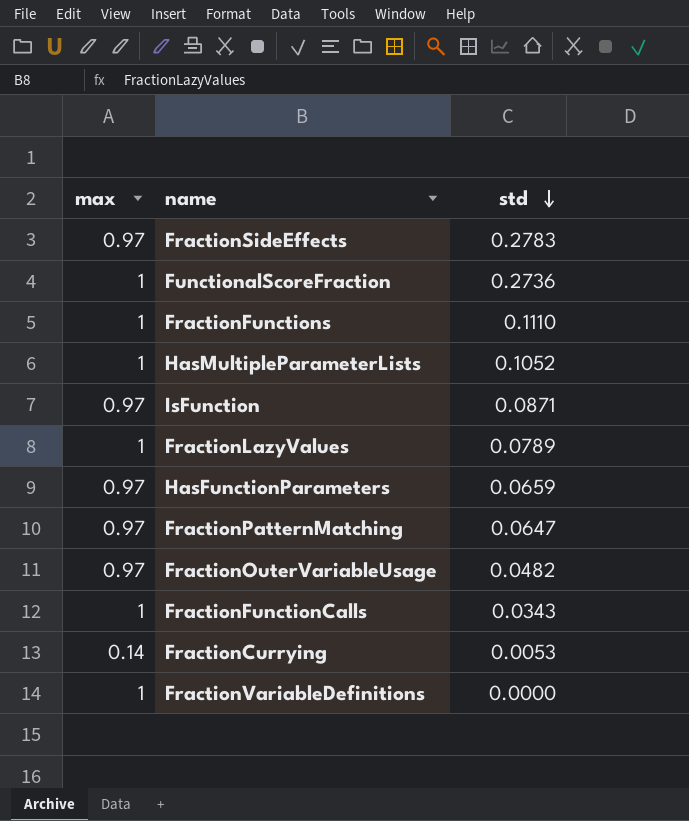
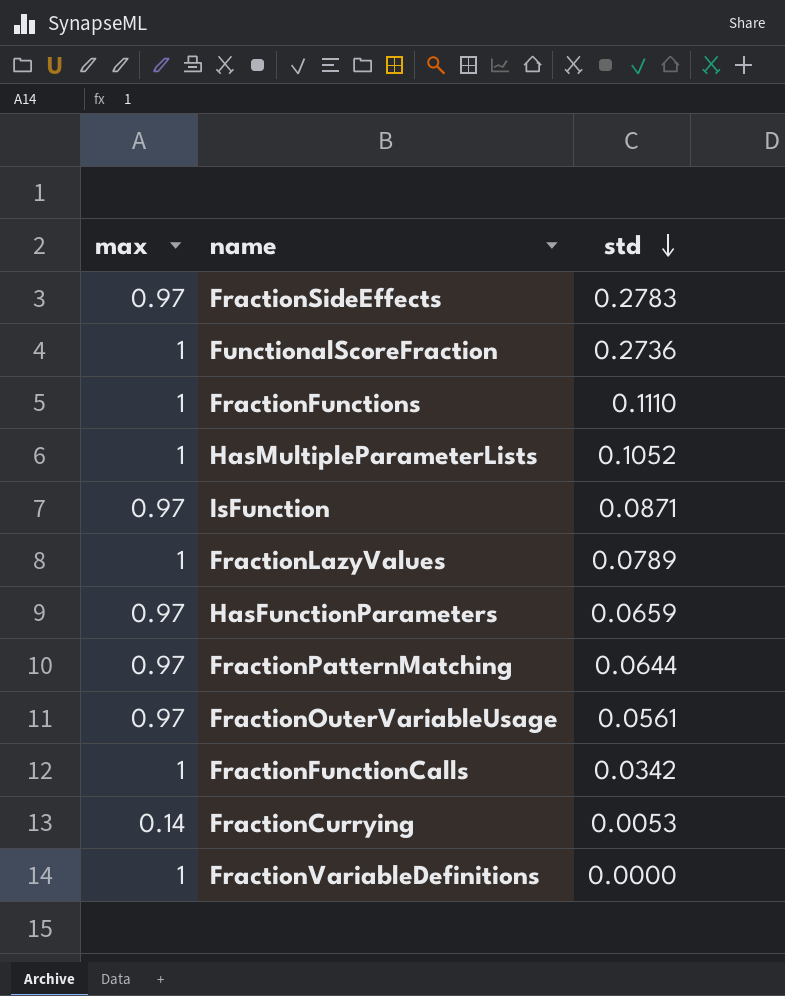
FractionPatternMatching | std: 0.0647 -> 0.0644
FractionOuterVariableUsage | std: 0.0482 -> 0.0561
FractionFunctionCalls | std: 0.0343 -> 0.0342

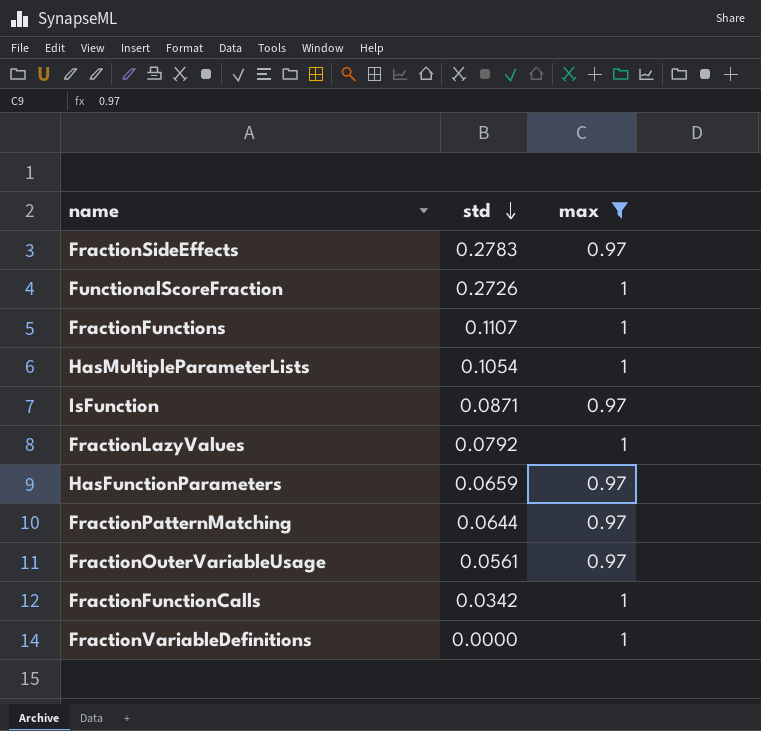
filter: none -> max != 0.14
column max | position: 1 -> 3
FunctionalScoreFraction | std: 0.2736 -> 0.2726
FractionFunctions | std: 0.1110 -> 0.1107
HasMultipleParameterLists | std: 0.1052 -> 0.1054
FractionLazyValues | std: 0.0789 -> 0.0792

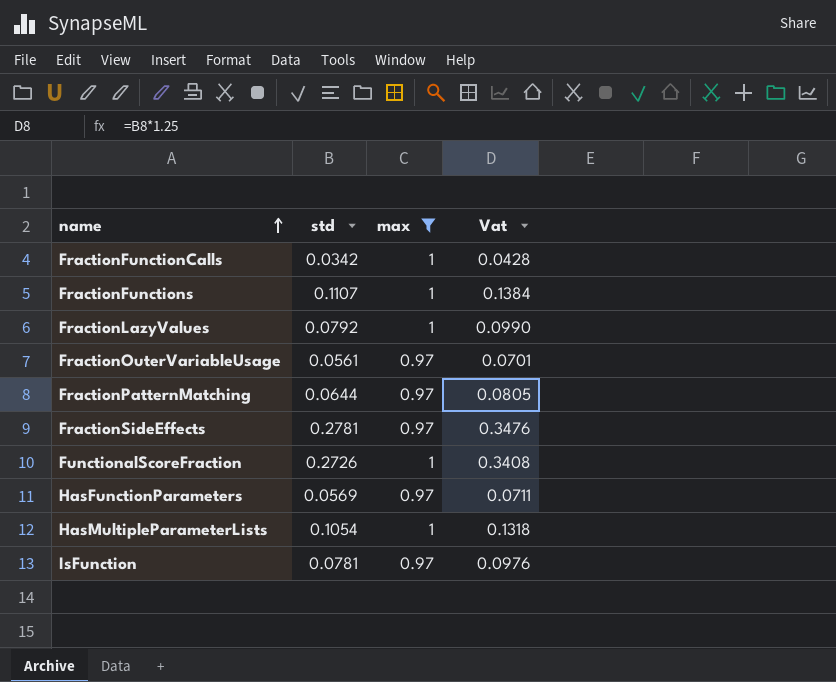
row order: std descending -> name ascending
column Vat | formula: none -> [std] * 1.25
row FractionVariableDefinitions: 0.0000 | 1 -> none
FractionSideEffects | std: 0.2783 -> 0.2781
HasFunctionParameters | std: 0.0659 -> 0.0569
IsFunction | std: 0.0871 -> 0.0781

